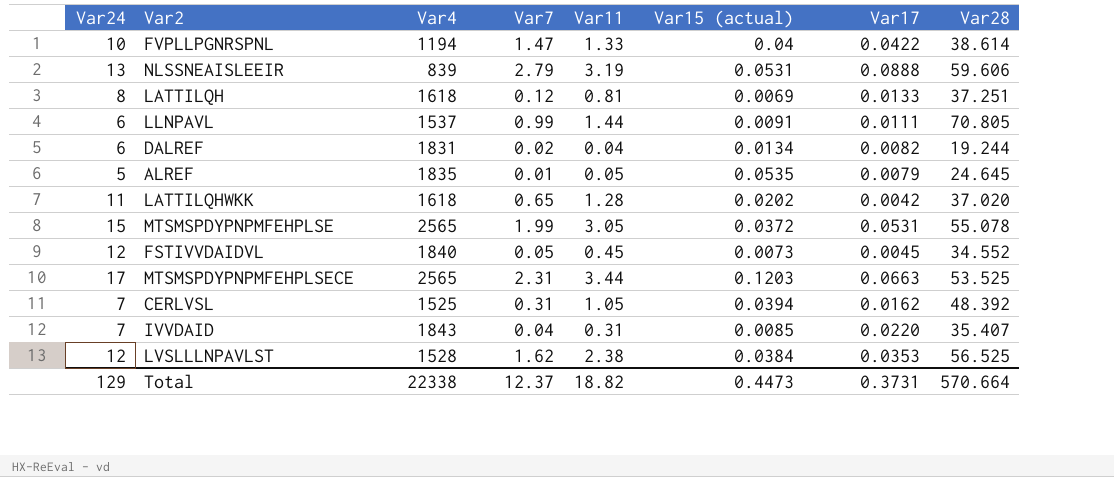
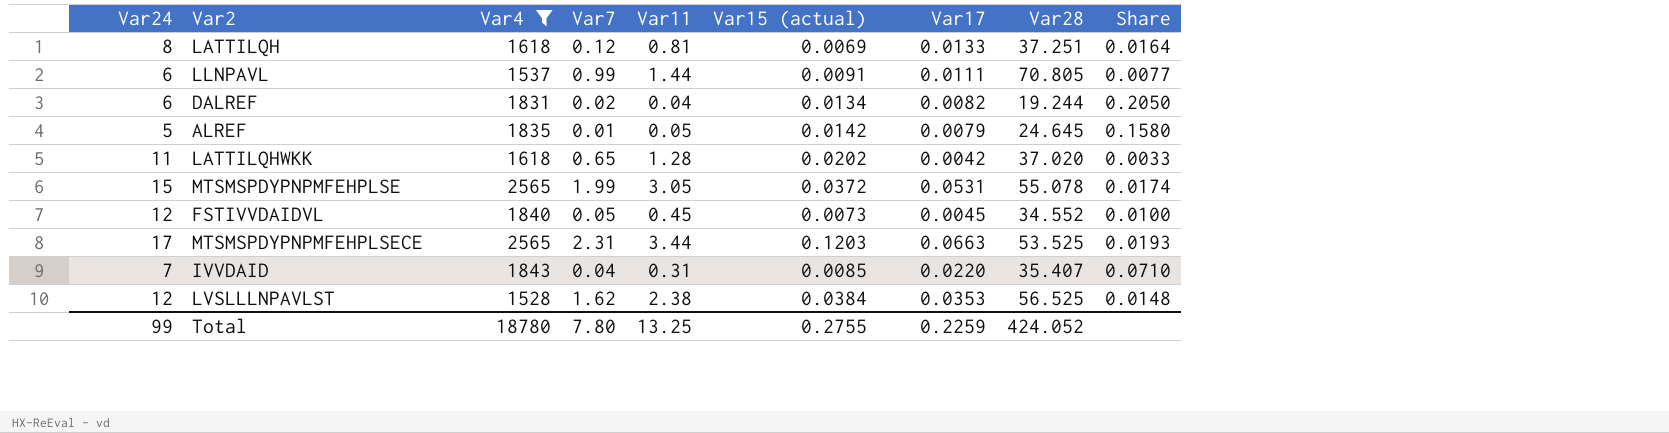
filter: none -> Var4 >= 1528
column Share | formula: none -> [Var17] / [Var11]
ALREF | Var15 (actual): 0.0535 -> 0.0142
Total | Var24: 129 -> 99
Total | Var4: 22338 -> 18780
Total | Var7: 12.37 -> 7.80
Total | Var11: 18.82 -> 13.25
Total | Var15 (actual): 0.4473 -> 0.2755
Total | Var17: 0.3731 -> 0.2259
Total | Var28: 570.664 -> 424.052

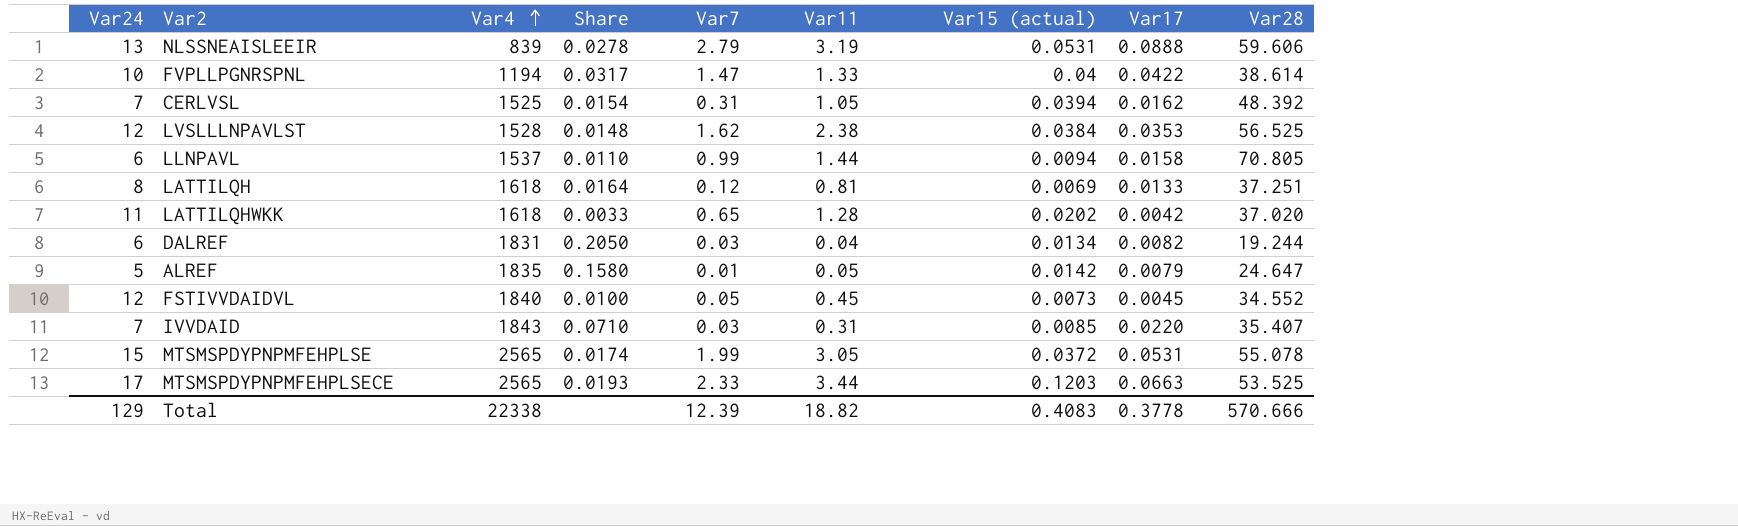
filter: Var4 >= 1528 -> none
row order: none -> Var4 ascending
column Share | position: 9 -> 4
LLNPAVL | Share: 0.0077 -> 0.0110
LLNPAVL | Var15 (actual): 0.0091 -> 0.0094
LLNPAVL | Var17: 0.0111 -> 0.0158
DALREF | Var7: 0.02 -> 0.03
ALREF | Var28: 24.645 -> 24.647
IVVDAID | Var7: 0.04 -> 0.03
MTSMSPDYPNPMFEHPLSECE | Var7: 2.31 -> 2.33
Total | Var24: 99 -> 129
Total | Var4: 18780 -> 22338
Total | Var7: 7.80 -> 12.39
Total | Var11: 13.25 -> 18.82
Total | Var15 (actual): 0.2755 -> 0.4083
Total | Var17: 0.2259 -> 0.3778
Total | Var28: 424.052 -> 570.666

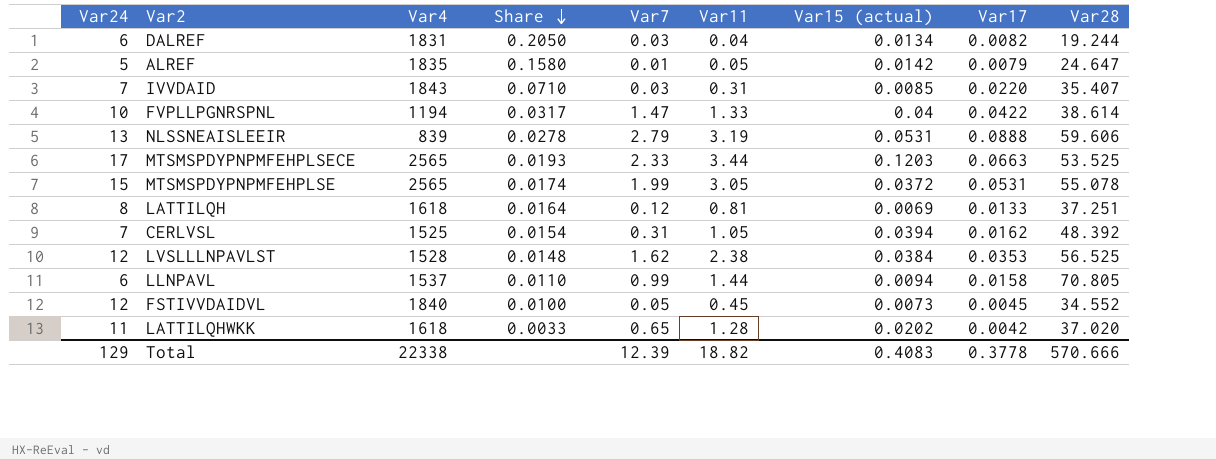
row order: Var4 ascending -> Share descending

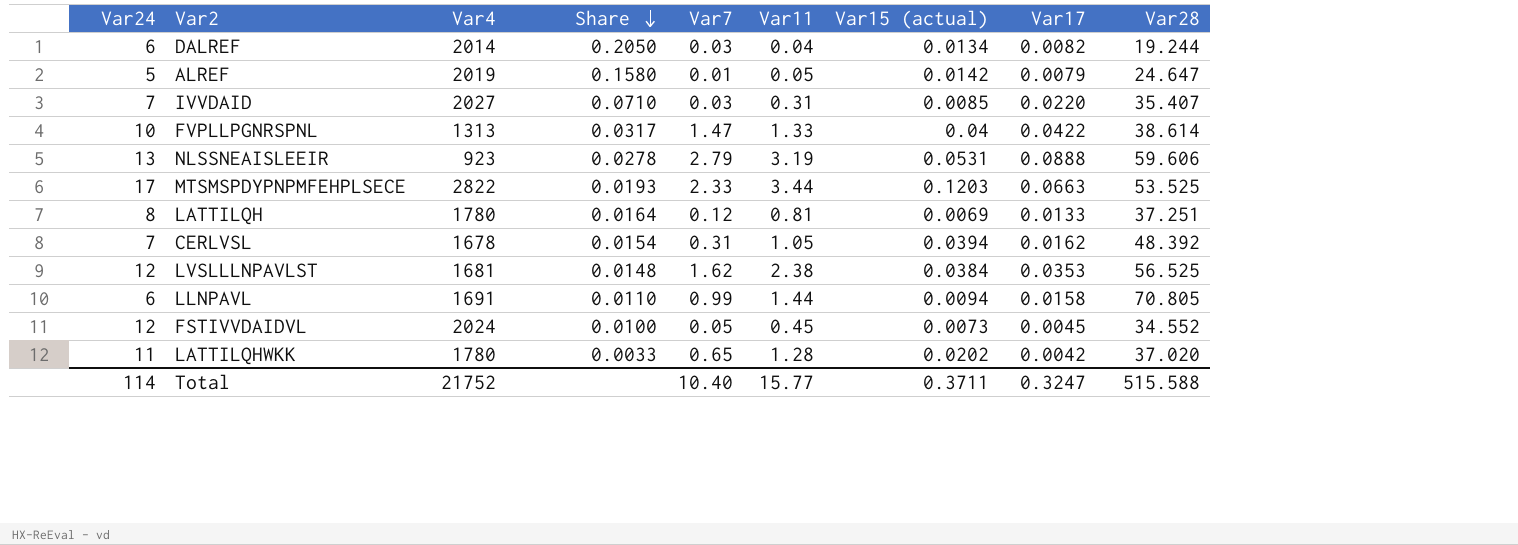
row MTSMSPDYPNPMFEHPLSE: 15 | 2565 | 0.0174 | 1.99 | 3.05 | 0.0372 | 0.0531 | 55.078 -> none
DALREF | Var4: 1831 -> 2014
ALREF | Var4: 1835 -> 2019
IVVDAID | Var4: 1843 -> 2027
FVPLLPGNRSPNL | Var4: 1194 -> 1313
NLSSNEAISLEEIR | Var4: 839 -> 923
MTSMSPDYPNPMFEHPLSECE | Var4: 2565 -> 2822
LATTILQH | Var4: 1618 -> 1780
CERLVSL | Var4: 1525 -> 1678
LVSLLLNPAVLST | Var4: 1528 -> 1681
LLNPAVL | Var4: 1537 -> 1691
FSTIVVDAIDVL | Var4: 1840 -> 2024
LATTILQHWKK | Var4: 1618 -> 1780
Total | Var24: 129 -> 114
Total | Var4: 22338 -> 21752
Total | Var7: 12.39 -> 10.40
Total | Var11: 18.82 -> 15.77
Total | Var15 (actual): 0.4083 -> 0.3711
Total | Var17: 0.3778 -> 0.3247
Total | Var28: 570.666 -> 515.588

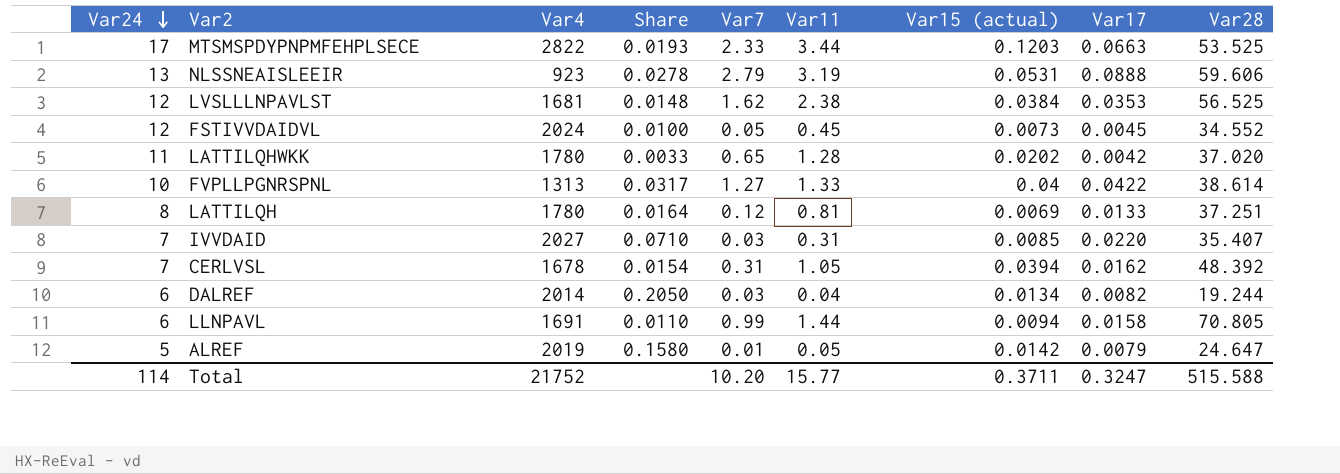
row order: Share descending -> Var24 descending
FVPLLPGNRSPNL | Var7: 1.47 -> 1.27
Total | Var7: 10.40 -> 10.20

